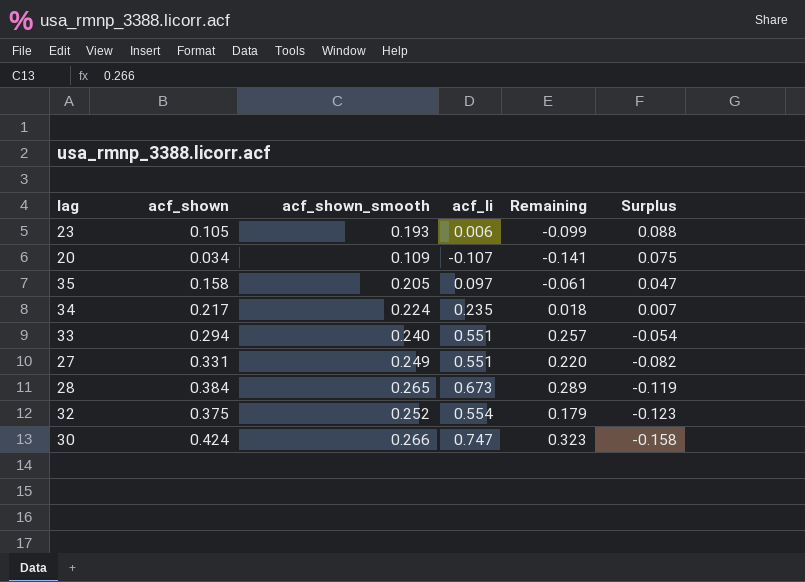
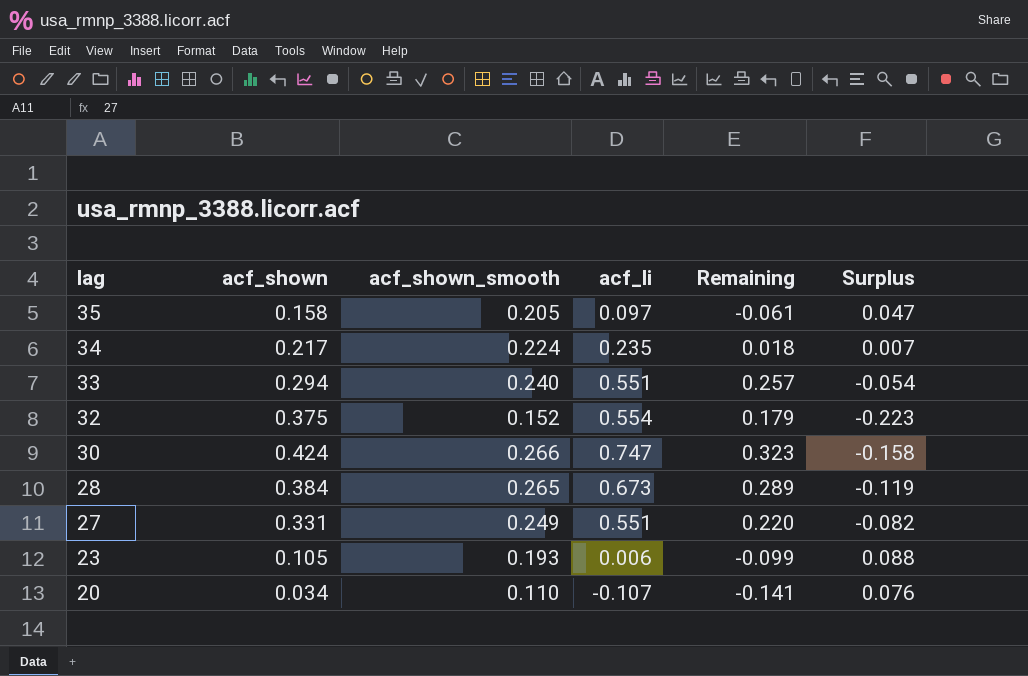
row order: Surplus descending -> lag descending
32 | acf_shown_smooth: 0.252 -> 0.152
32 | Surplus: -0.123 -> -0.223
20 | acf_shown_smooth: 0.109 -> 0.110
20 | Surplus: 0.075 -> 0.076

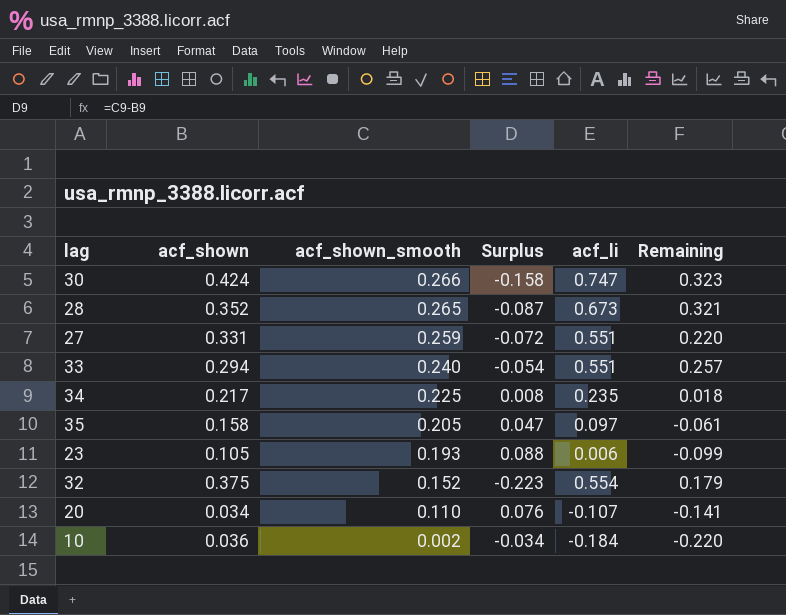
row order: lag descending -> acf_shown_smooth descending
column Surplus | position: 6 -> 4
28 | acf_shown: 0.384 -> 0.352
28 | Surplus: -0.119 -> -0.087
28 | Remaining: 0.289 -> 0.321
27 | acf_shown_smooth: 0.249 -> 0.259
27 | Surplus: -0.082 -> -0.072
34 | acf_shown_smooth: 0.224 -> 0.225
34 | Surplus: 0.007 -> 0.008
row 10: none -> 0.036 | 0.002 | -0.034 | -0.184 | -0.220

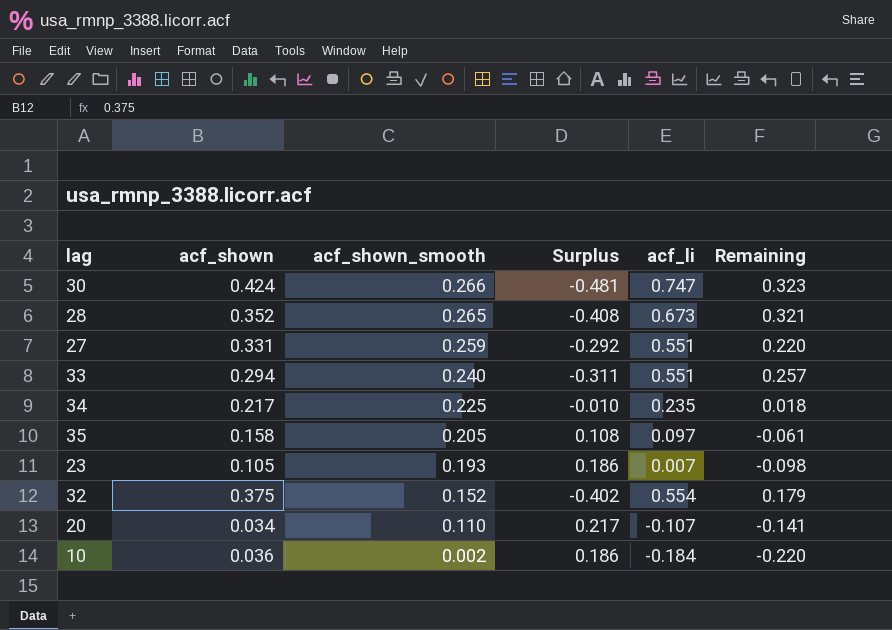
column Surplus | formula: [acf_shown_smooth] - [acf_shown] -> [acf_shown_smooth] - [acf_li]
23 | acf_li: 0.006 -> 0.007
23 | Remaining: -0.099 -> -0.098

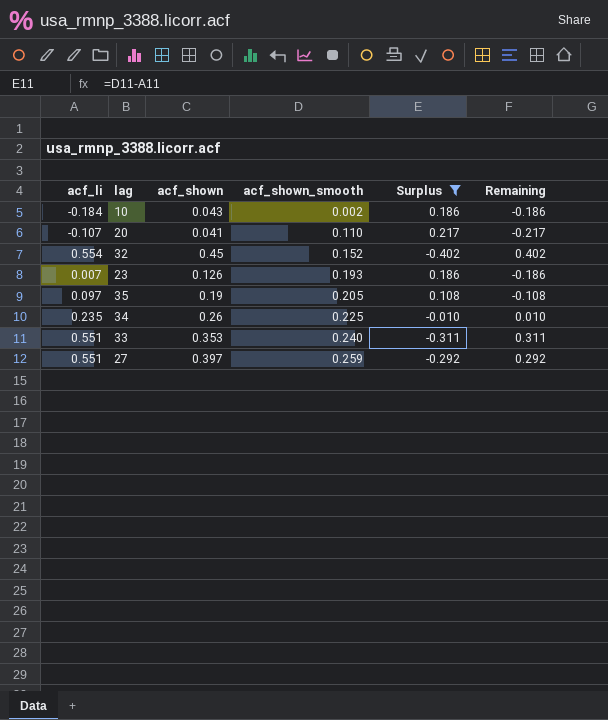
filter: none -> Surplus >= -0.402
row order: acf_shown_smooth descending -> acf_shown_smooth ascending
column acf_li | position: 5 -> 1
column Remaining | formula: [acf_li] - [acf_shown] -> [acf_li] - [acf_shown_smooth]
10 | acf_shown: 0.036 -> 0.043
20 | acf_shown: 0.034 -> 0.041
32 | acf_shown: 0.375 -> 0.45
23 | acf_shown: 0.105 -> 0.126
35 | acf_shown: 0.158 -> 0.19
34 | acf_shown: 0.217 -> 0.26
33 | acf_shown: 0.294 -> 0.353
27 | acf_shown: 0.331 -> 0.397

